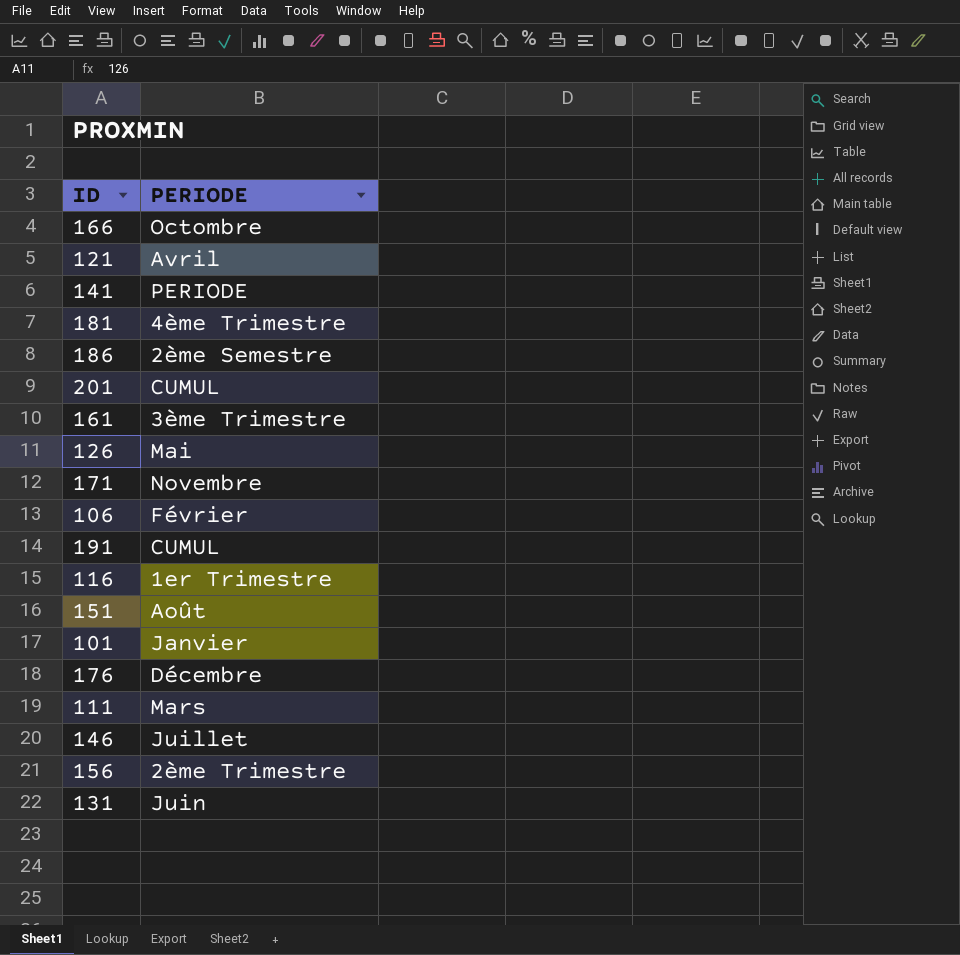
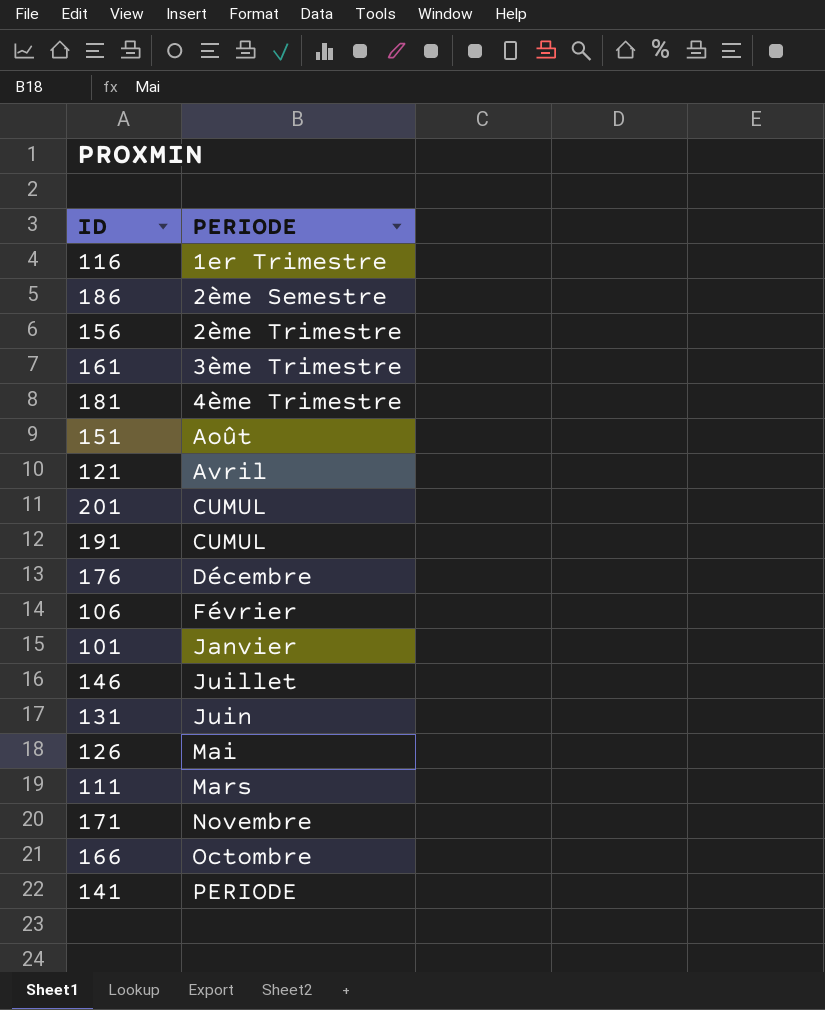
row order: none -> PERIODE ascending

